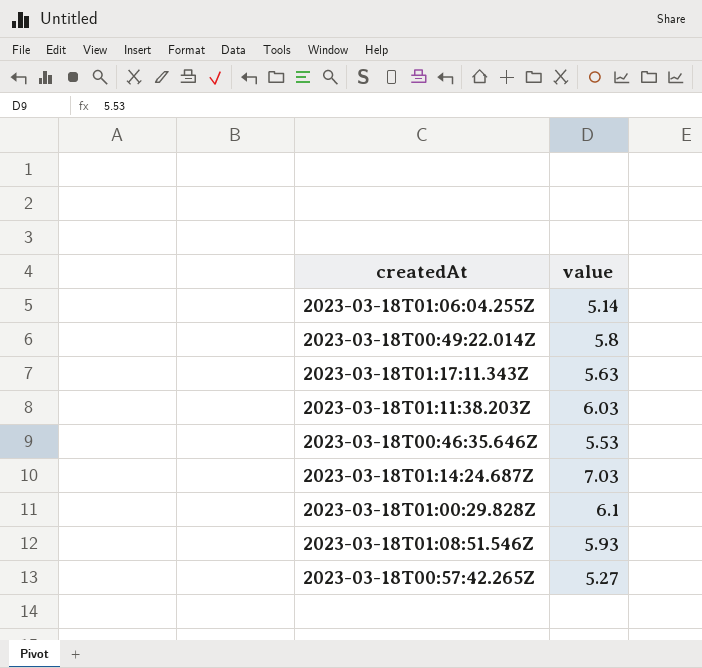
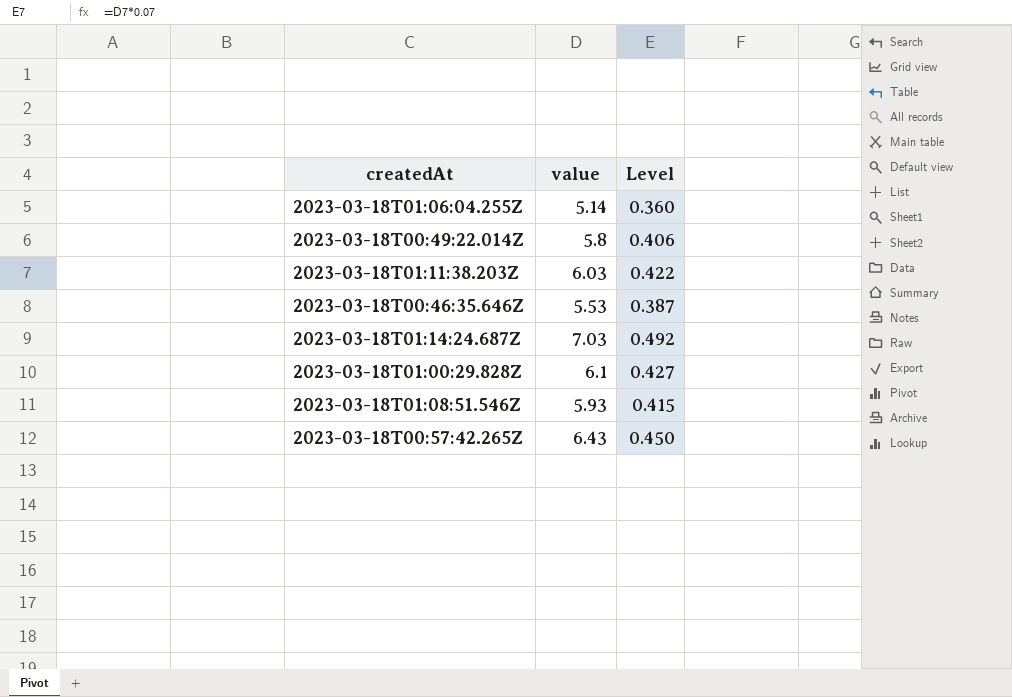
column Level | formula: none -> [value] * 0.07
row 2023-03-18T01:17:11.343Z: 5.63 -> none
2023-03-18T00:57:42.265Z | value: 5.27 -> 6.43

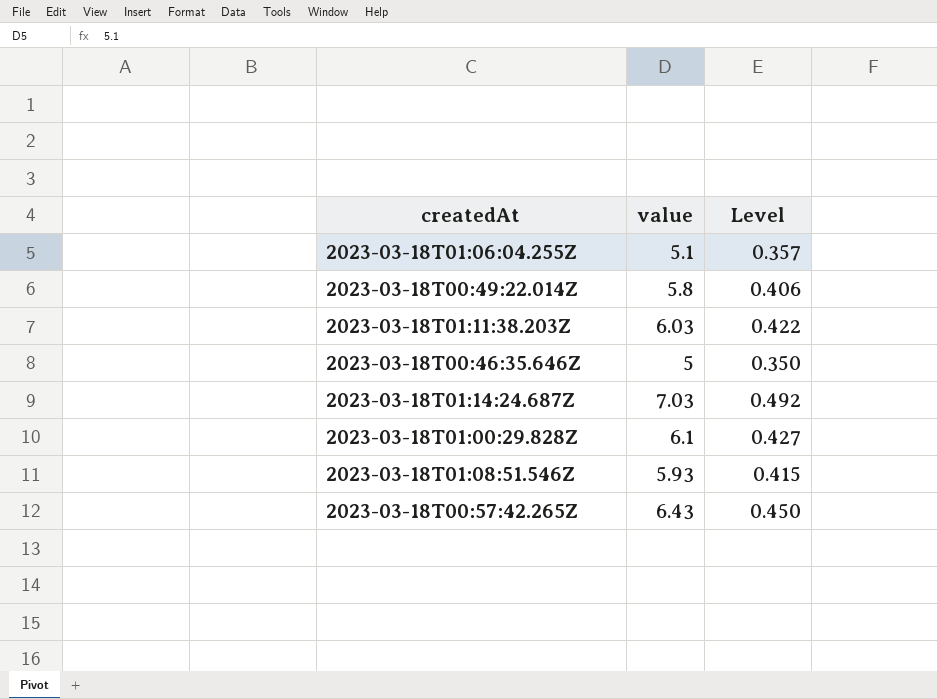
2023-03-18T01:06:04.255Z | value: 5.14 -> 5.1
2023-03-18T01:06:04.255Z | Level: 0.360 -> 0.357
2023-03-18T00:46:35.646Z | value: 5.53 -> 5
2023-03-18T00:46:35.646Z | Level: 0.387 -> 0.350

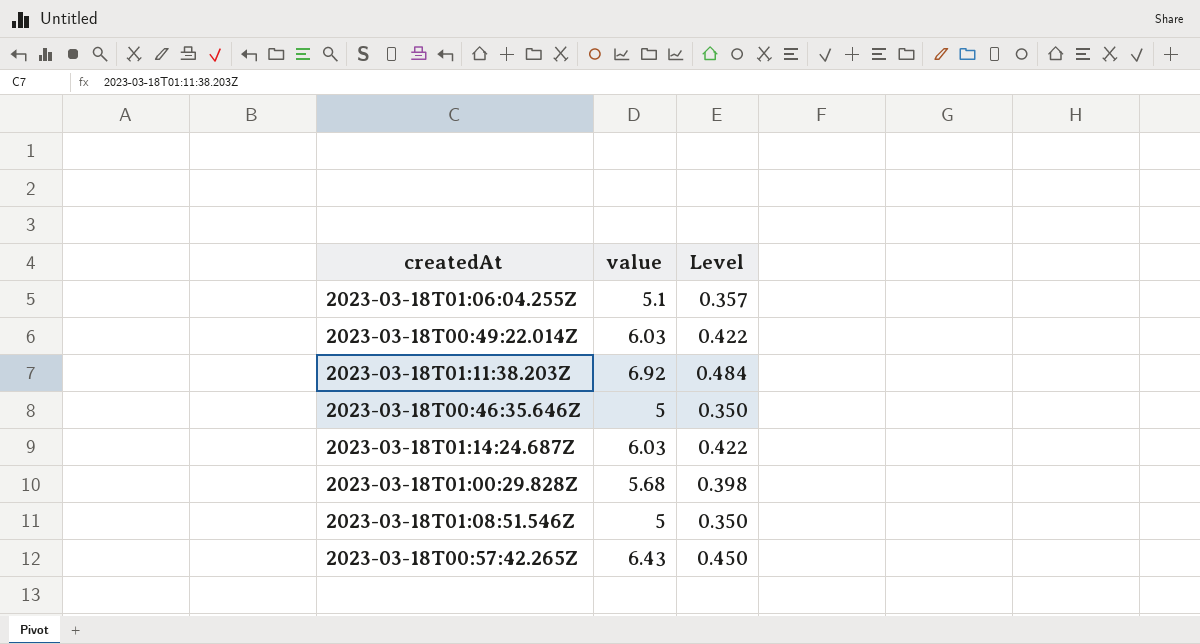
2023-03-18T00:49:22.014Z | value: 5.8 -> 6.03
2023-03-18T00:49:22.014Z | Level: 0.406 -> 0.422
2023-03-18T01:11:38.203Z | value: 6.03 -> 6.92
2023-03-18T01:11:38.203Z | Level: 0.422 -> 0.484
2023-03-18T01:14:24.687Z | value: 7.03 -> 6.03
2023-03-18T01:14:24.687Z | Level: 0.492 -> 0.422
2023-03-18T01:00:29.828Z | value: 6.1 -> 5.68
2023-03-18T01:00:29.828Z | Level: 0.427 -> 0.398
2023-03-18T01:08:51.546Z | value: 5.93 -> 5
2023-03-18T01:08:51.546Z | Level: 0.415 -> 0.350

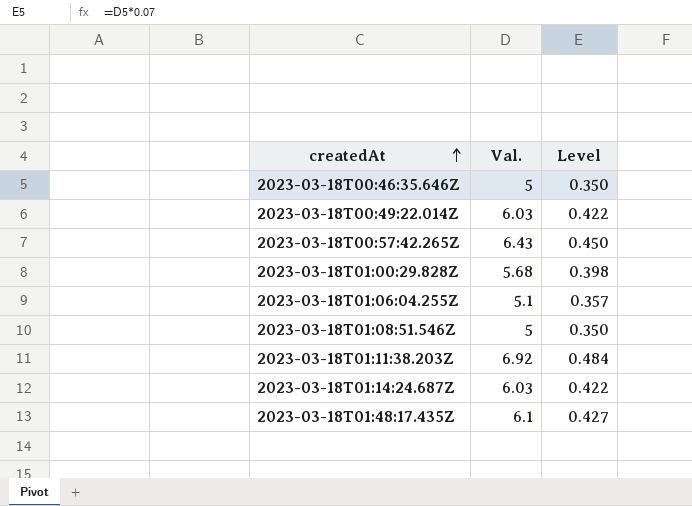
row order: none -> createdAt ascending
column name: value -> Val.
row 2023-03-18T01:48:17.435Z: none -> 6.1 | 0.427

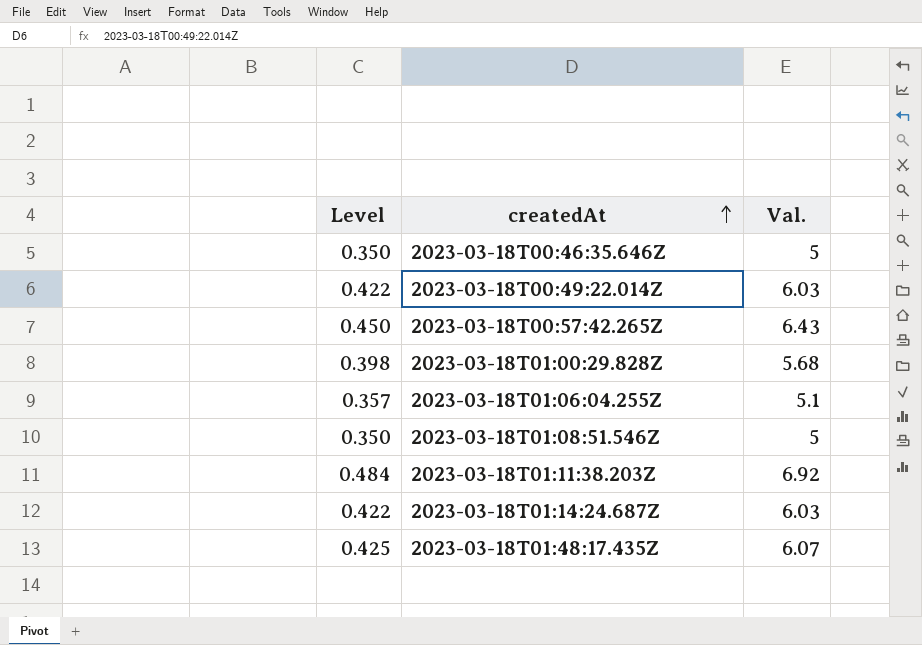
column Level | position: 3 -> 1
2023-03-18T01:48:17.435Z | Level: 0.427 -> 0.425
2023-03-18T01:48:17.435Z | Val.: 6.1 -> 6.07

